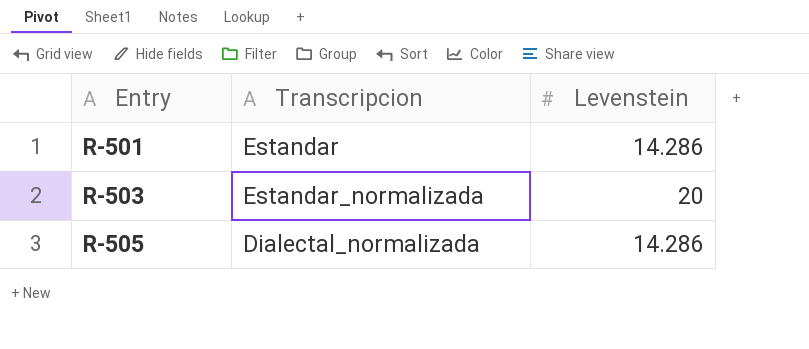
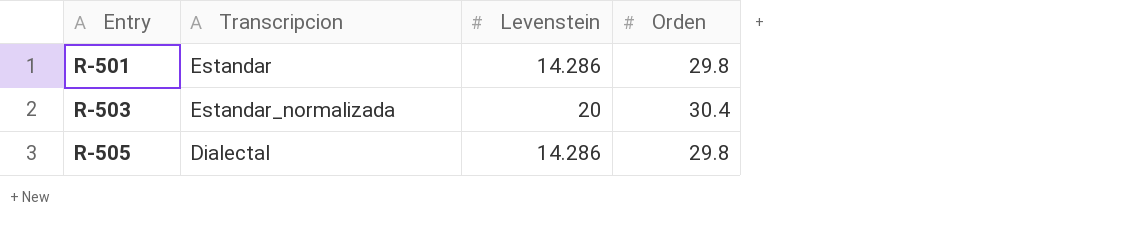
column Orden | position: none -> 4
R-505 | Transcripcion: Dialectal_normalizada -> Dialectal

